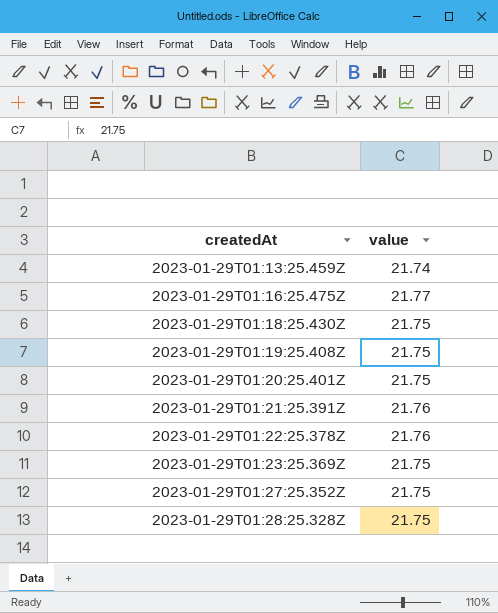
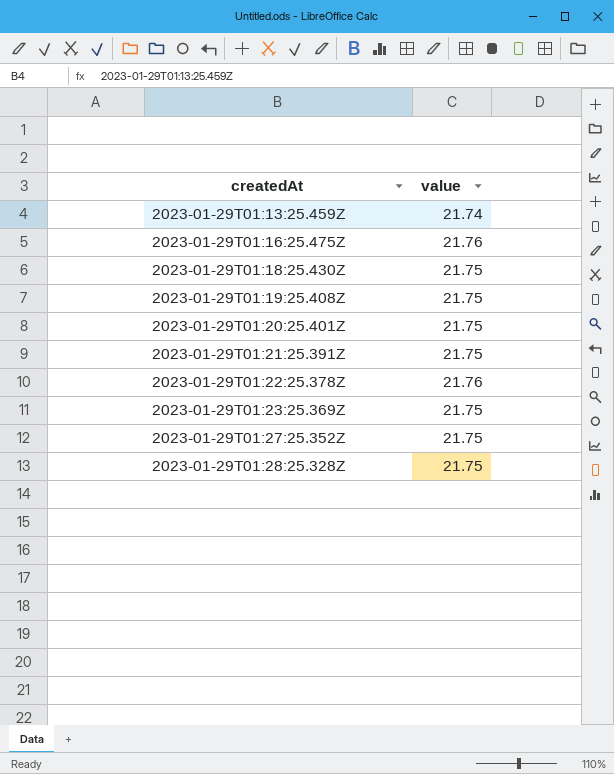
2023-01-29T01:16:25.475Z | value: 21.77 -> 21.76
2023-01-29T01:21:25.391Z | value: 21.76 -> 21.75

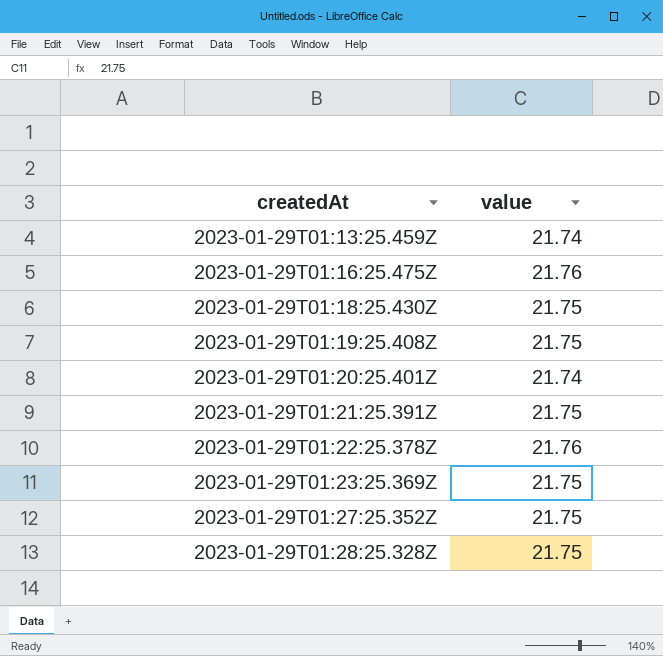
2023-01-29T01:20:25.401Z | value: 21.75 -> 21.74

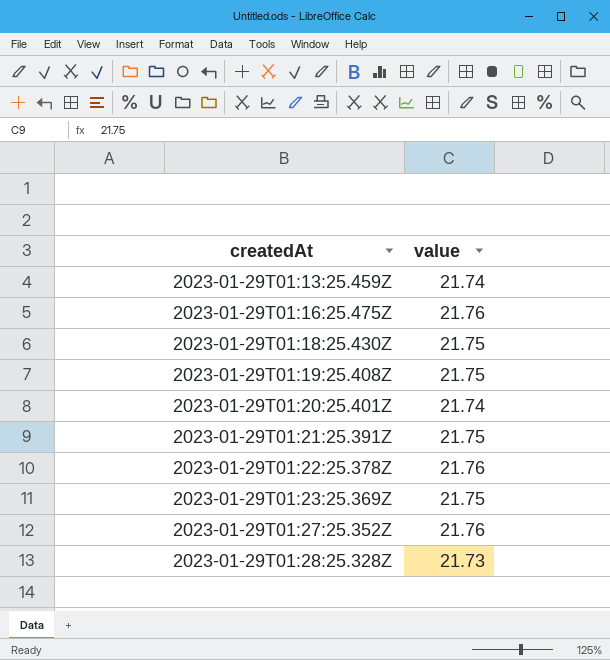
2023-01-29T01:27:25.352Z | value: 21.75 -> 21.76
2023-01-29T01:28:25.328Z | value: 21.75 -> 21.73

